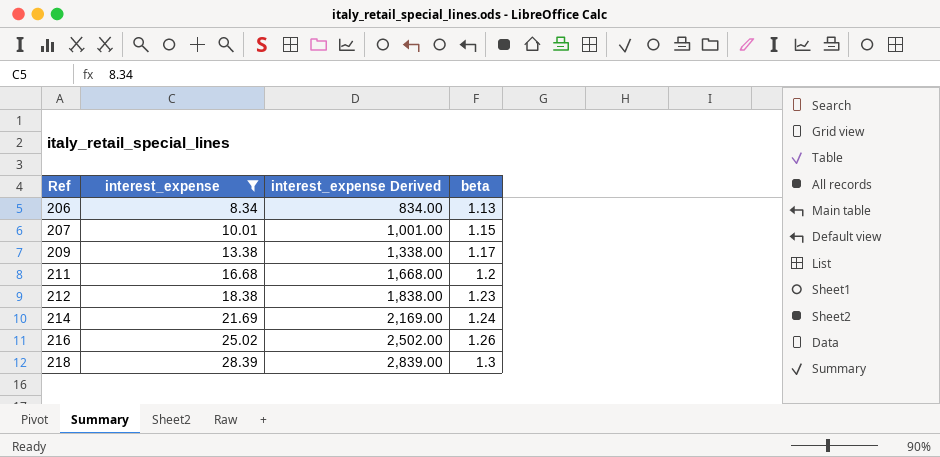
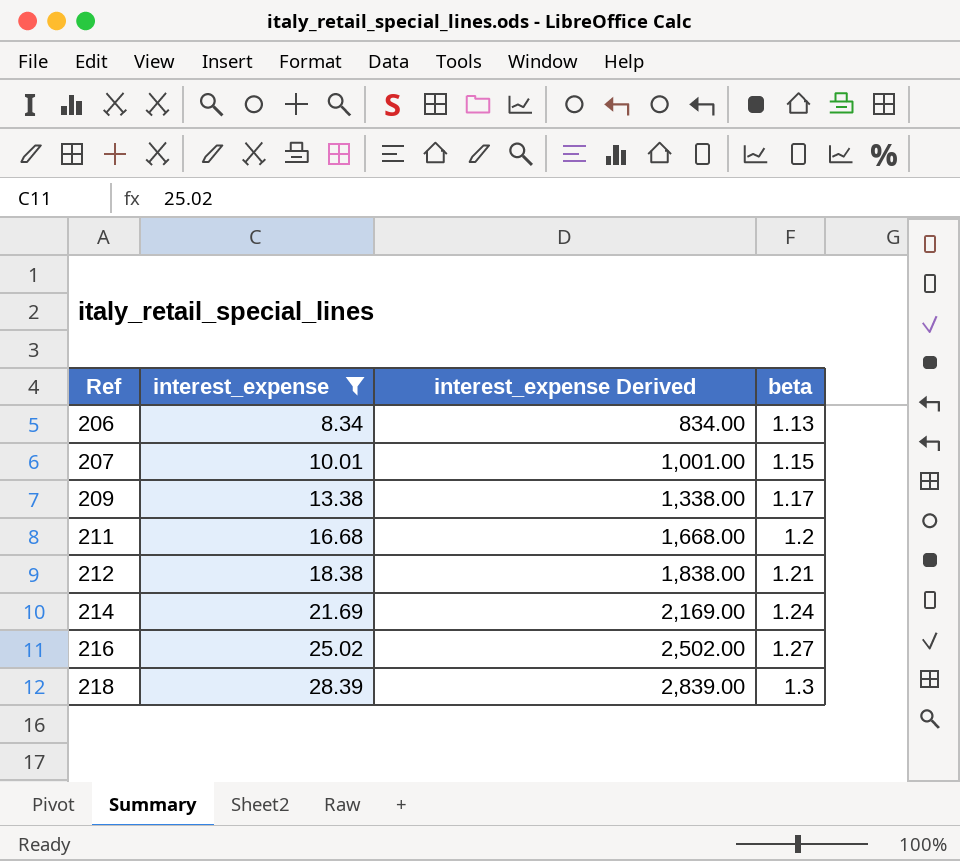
212 | beta: 1.23 -> 1.21
216 | beta: 1.26 -> 1.27

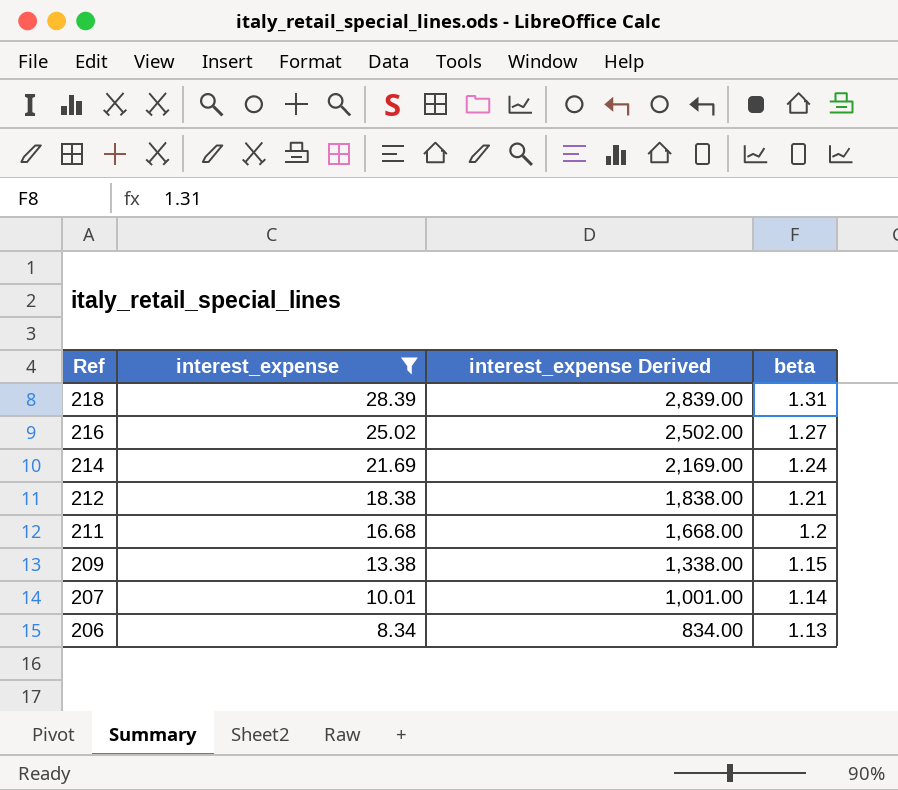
row order: Ref ascending -> Ref descending
218 | beta: 1.3 -> 1.31
209 | beta: 1.17 -> 1.15
207 | beta: 1.15 -> 1.14

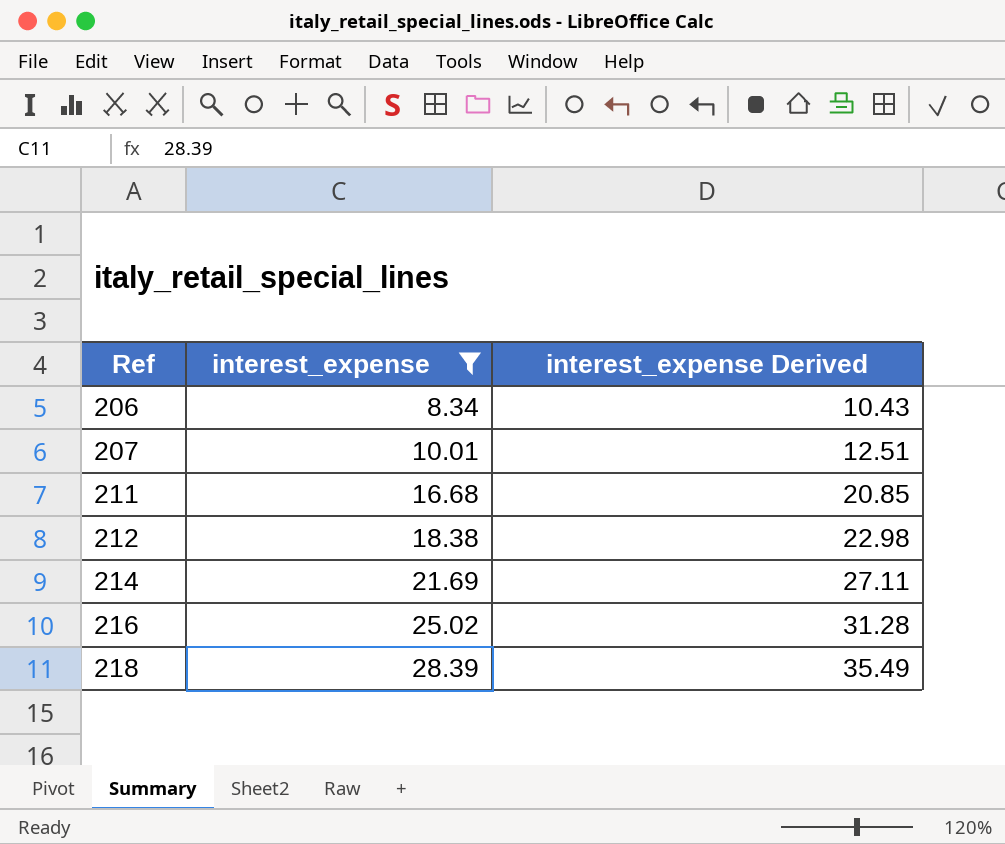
row order: Ref descending -> Ref ascending
column beta | position: 4 -> none
column interest_expense Derived | formula: [interest_expense] * 100 -> [interest_expense] * 1.25
row 209: 13.38 | 1,338.00 | 1.15 -> none

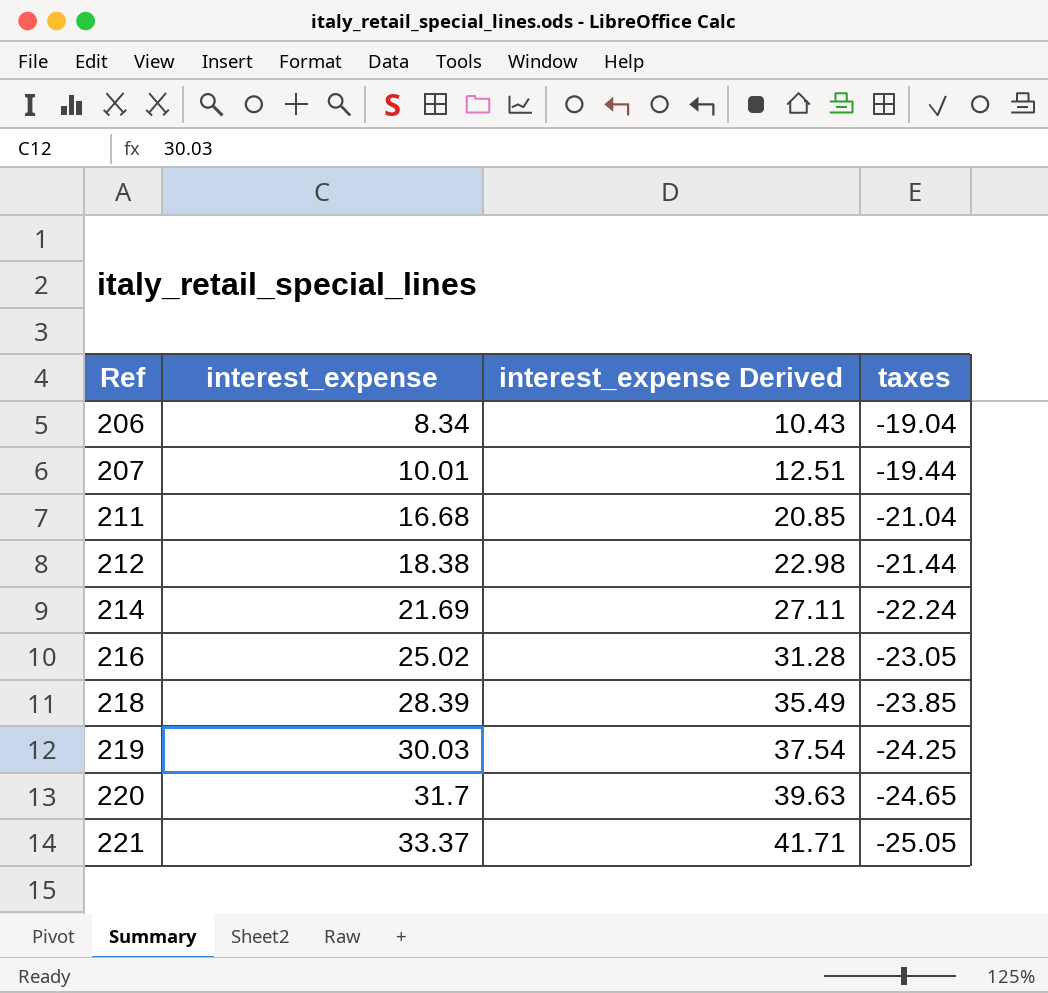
filter: interest_expense <= 28.39 -> none
column taxes | position: none -> 4

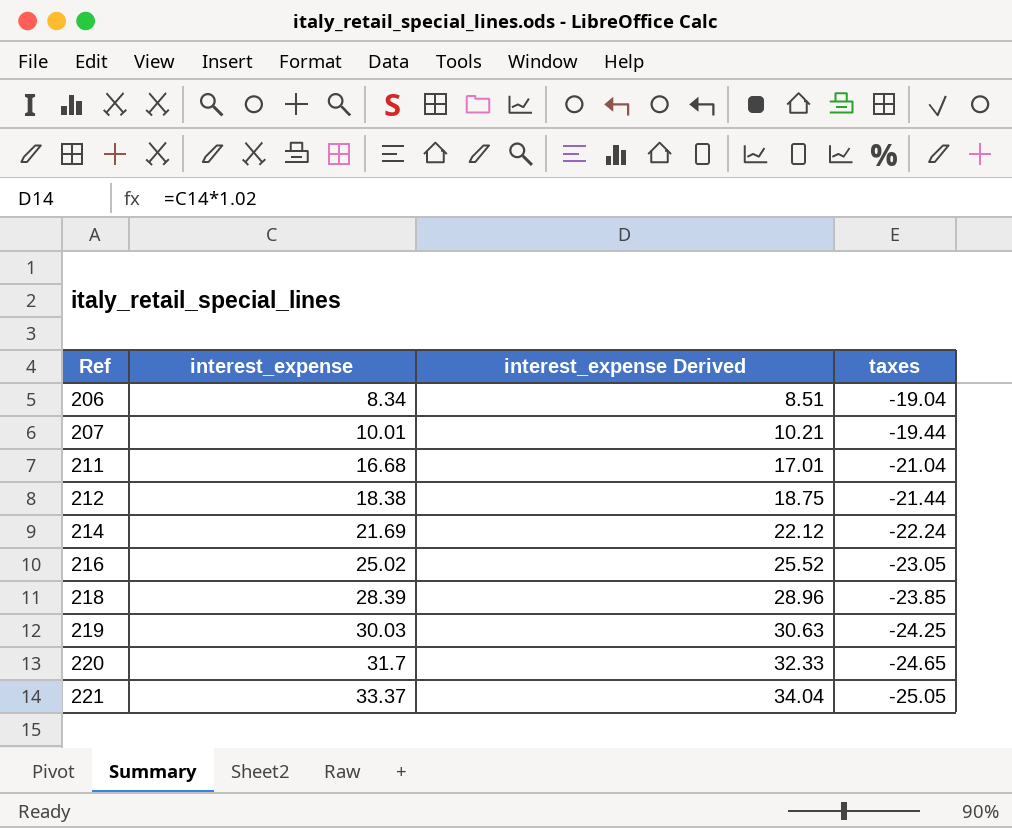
column interest_expense Derived | formula: [interest_expense] * 1.25 -> [interest_expense] * 1.02

